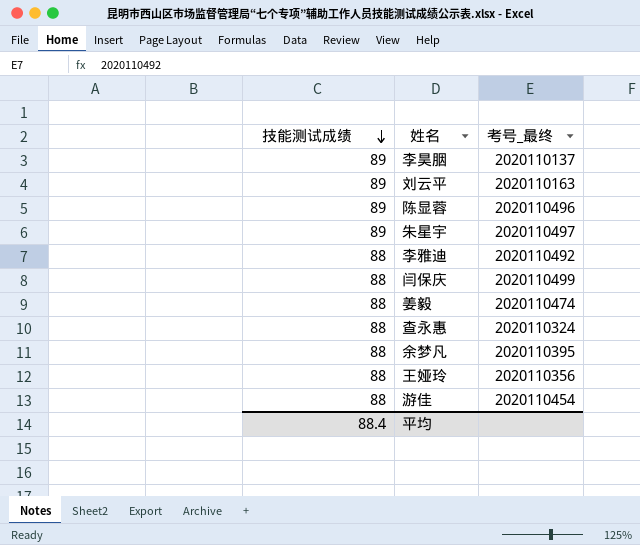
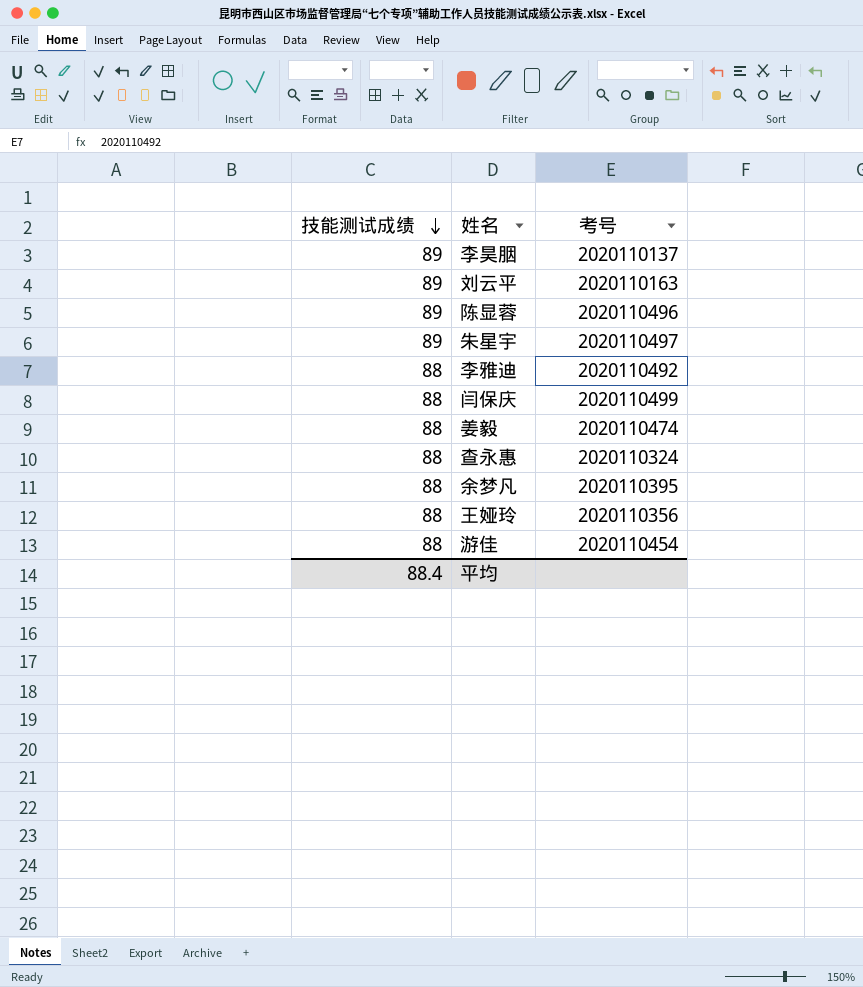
column name: 考号_最终 -> 考号

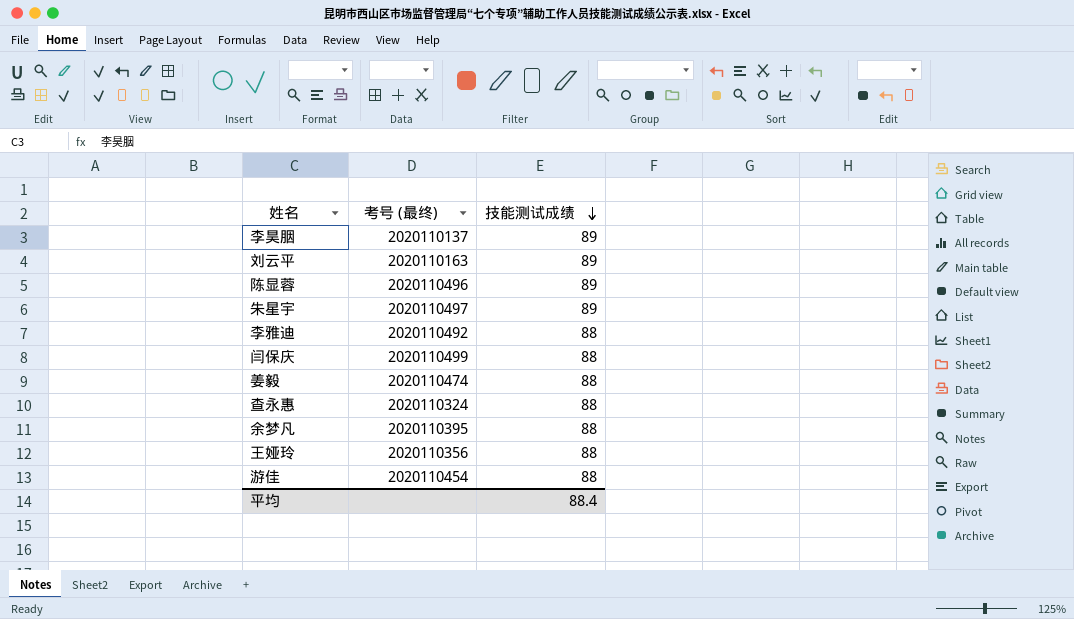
column name: 考号 -> 考号 (最终)
column 技能测试成绩 | position: 1 -> 3

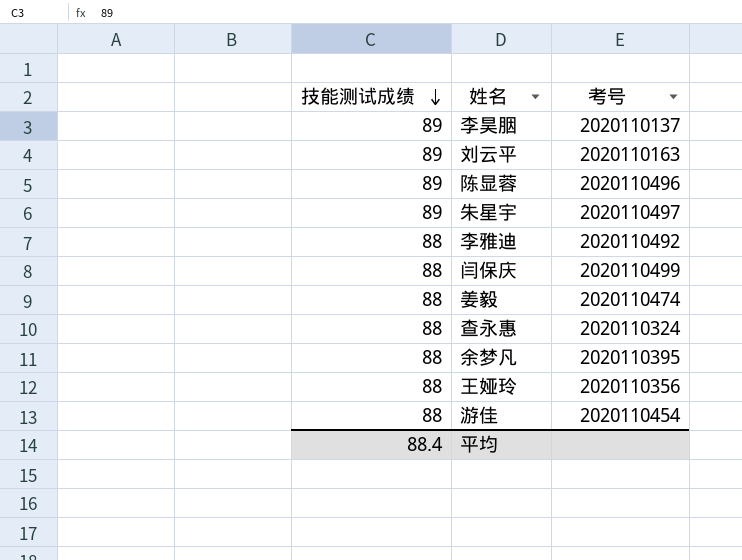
column 技能测试成绩 | position: 3 -> 1
column name: 考号 (最终) -> 考号

